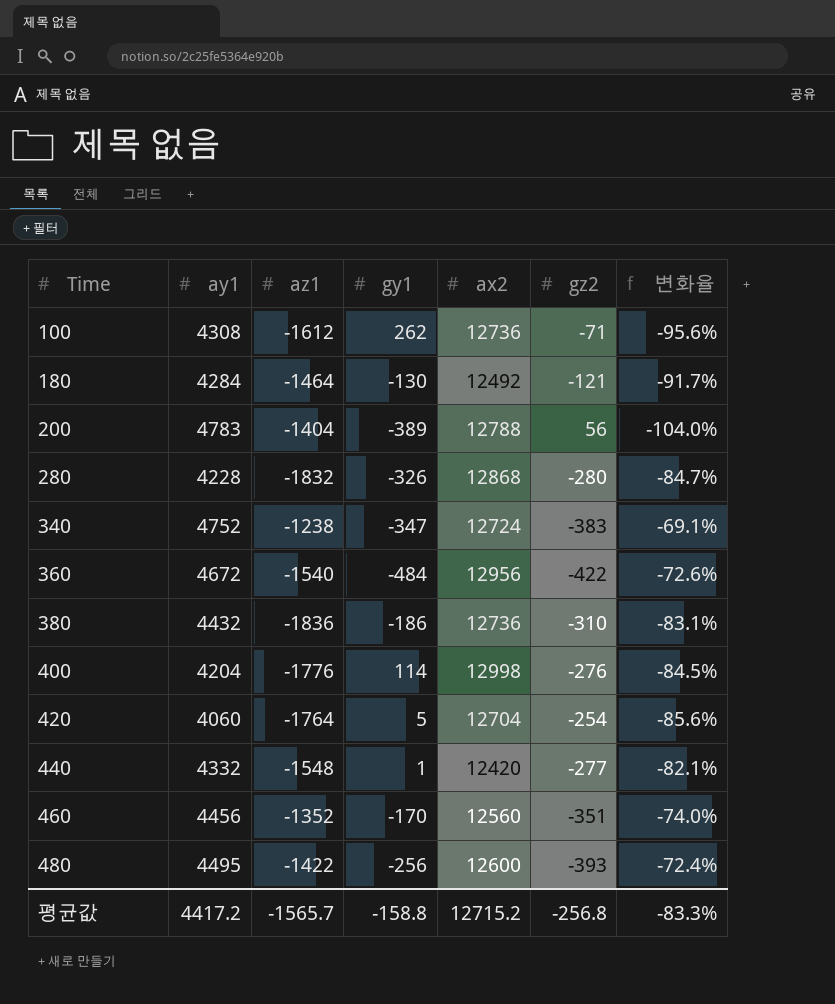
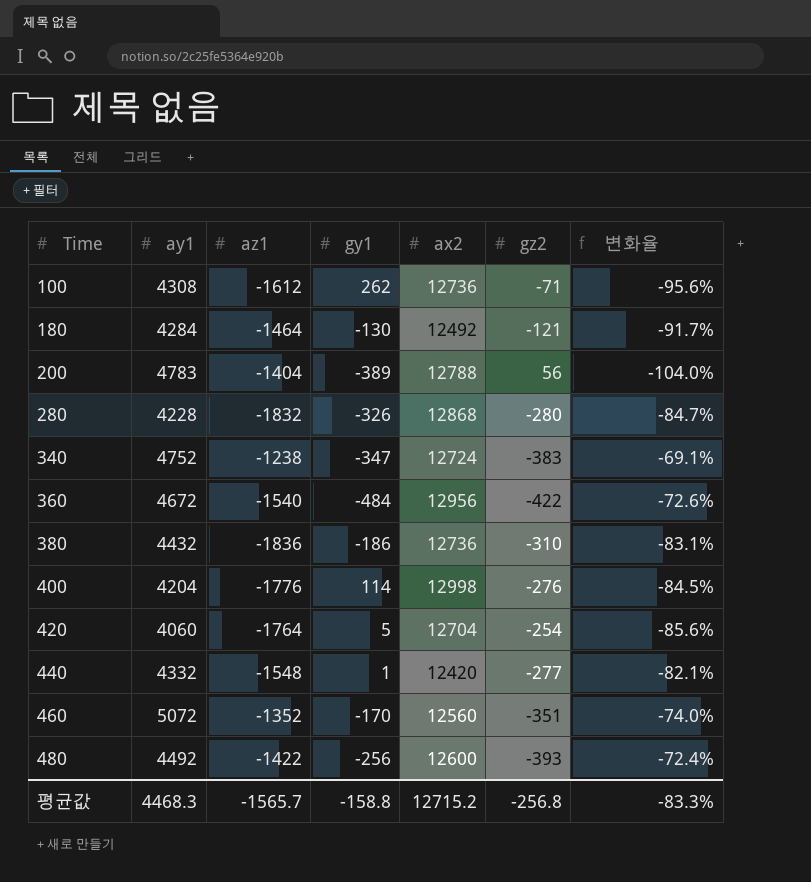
460 | ay1: 4456 -> 5072
480 | ay1: 4495 -> 4492
평균값 | ay1: 4417.2 -> 4468.3

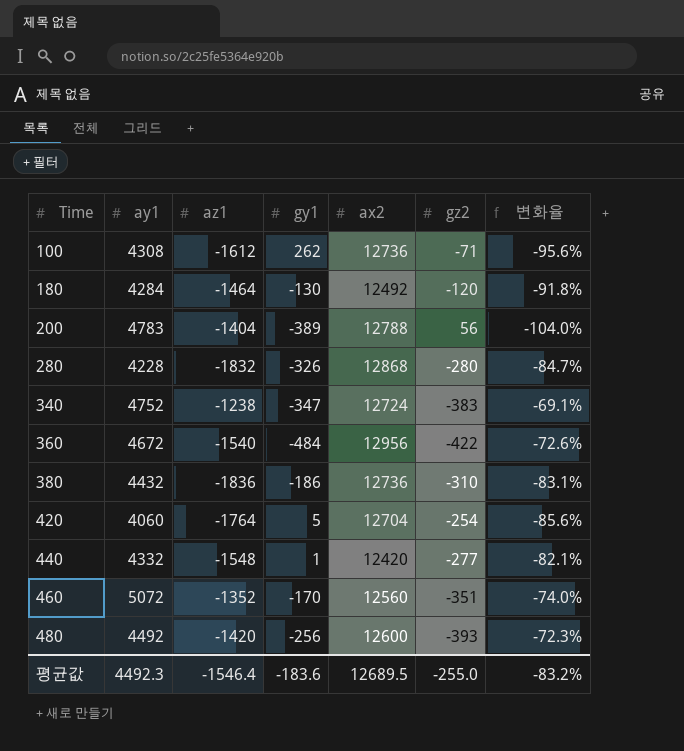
row 400: 4204 | -1776 | 114 | 12998 | -276 | -84.5% -> none
180 | gz2: -121 -> -120
180 | 변화율: -91.7% -> -91.8%
480 | az1: -1422 -> -1420
480 | 변화율: -72.4% -> -72.3%
평균값 | ay1: 4468.3 -> 4492.3
평균값 | az1: -1565.7 -> -1546.4
평균값 | gy1: -158.8 -> -183.6
평균값 | ax2: 12715.2 -> 12689.5
평균값 | gz2: -256.8 -> -255.0
평균값 | 변화율: -83.3% -> -83.2%

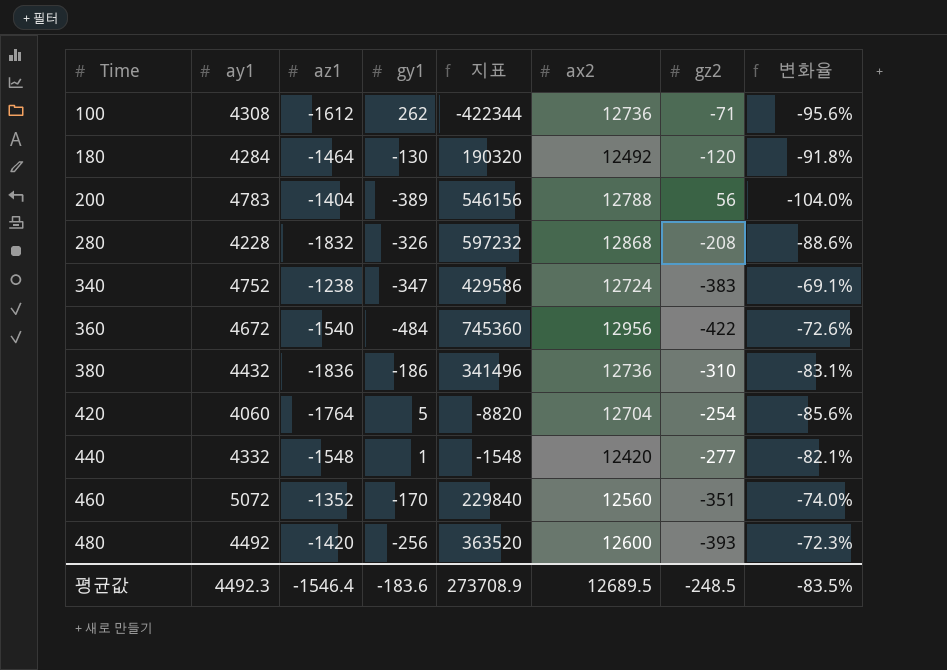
column 지표 | formula: none -> [az1] * [gy1]
280 | gz2: -280 -> -208
280 | 변화율: -84.7% -> -88.6%
평균값 | gz2: -255.0 -> -248.5
평균값 | 변화율: -83.2% -> -83.5%

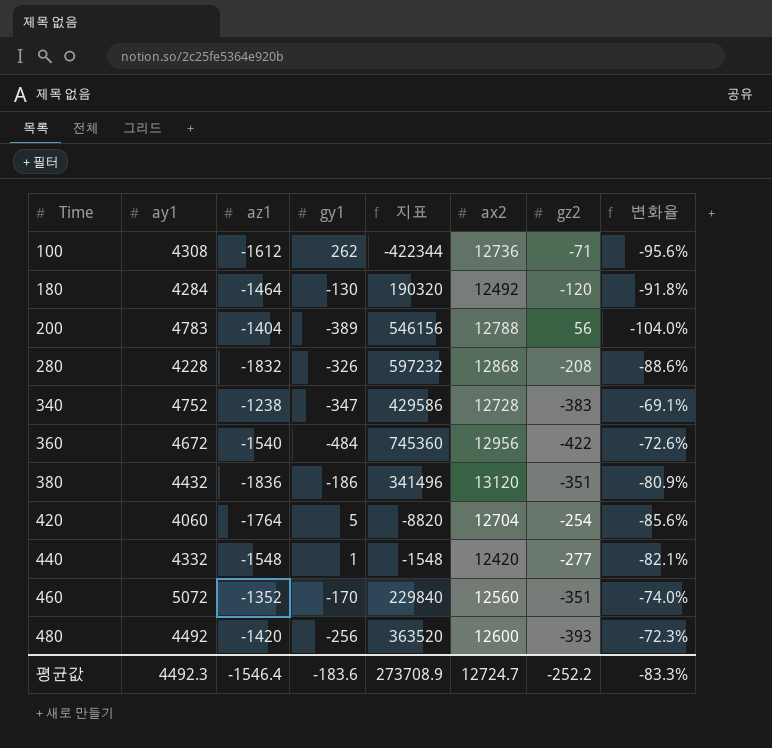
340 | ax2: 12724 -> 12728
380 | ax2: 12736 -> 13120
380 | gz2: -310 -> -351
380 | 변화율: -83.1% -> -80.9%
평균값 | ax2: 12689.5 -> 12724.7
평균값 | gz2: -248.5 -> -252.2
평균값 | 변화율: -83.5% -> -83.3%

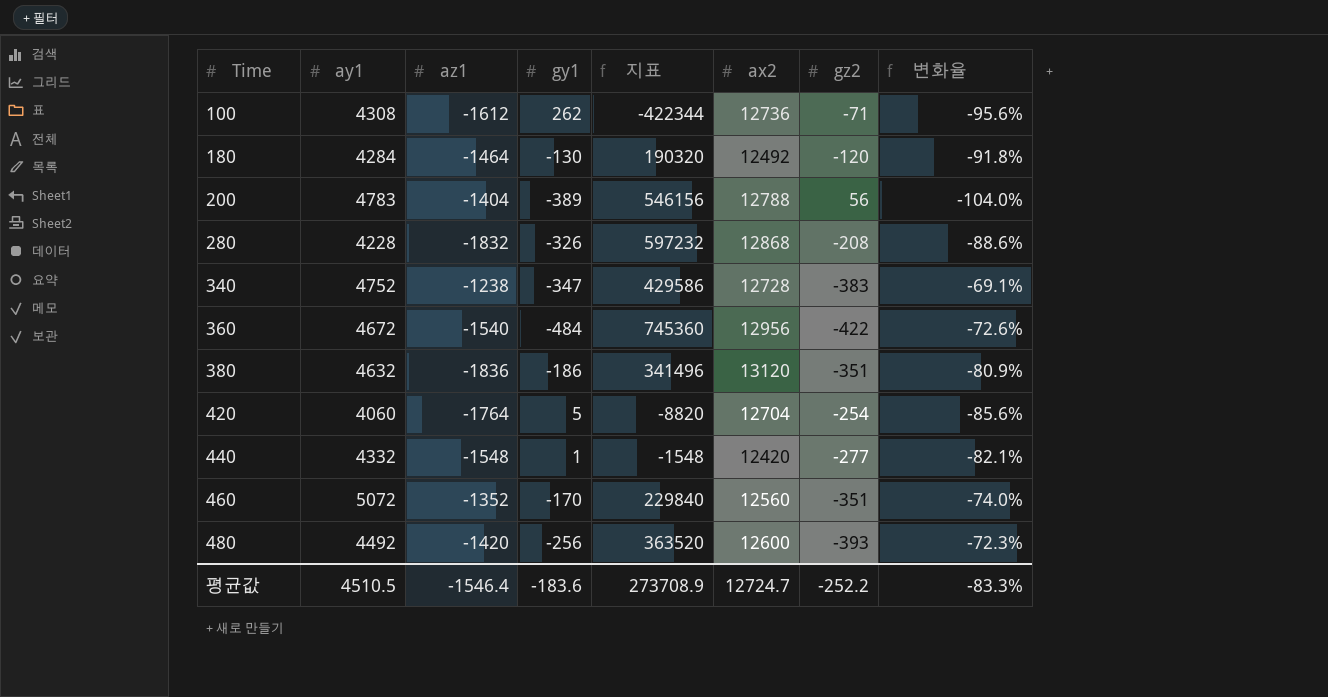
380 | ay1: 4432 -> 4632
평균값 | ay1: 4492.3 -> 4510.5

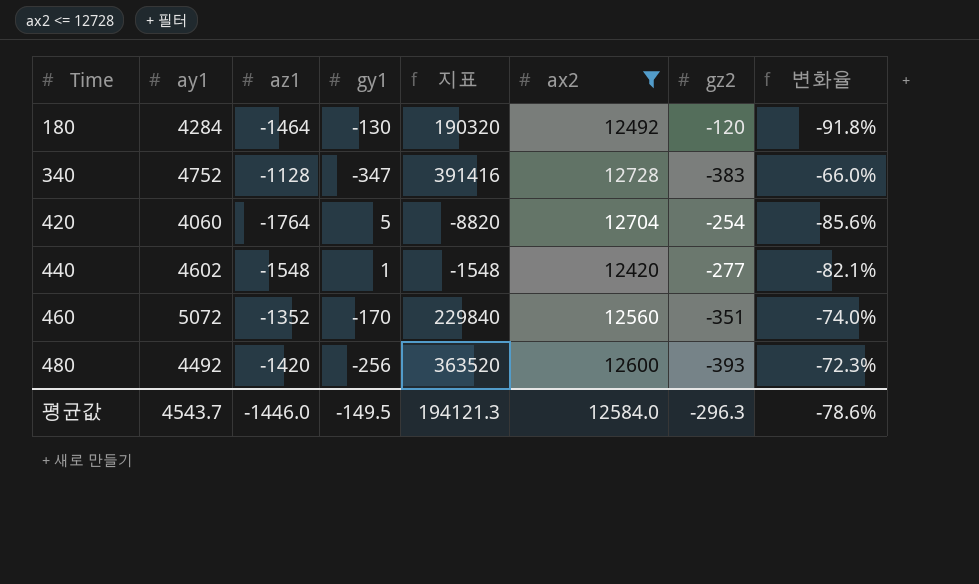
filter: none -> ax2 <= 12728
340 | az1: -1238 -> -1128
340 | 지표: 429586 -> 391416
340 | 변화율: -69.1% -> -66.0%
440 | ay1: 4332 -> 4602
평균값 | ay1: 4510.5 -> 4543.7
평균값 | az1: -1546.4 -> -1446.0
평균값 | gy1: -183.6 -> -149.5
평균값 | 지표: 273708.9 -> 194121.3
평균값 | ax2: 12724.7 -> 12584.0
평균값 | gz2: -252.2 -> -296.3
평균값 | 변화율: -83.3% -> -78.6%

